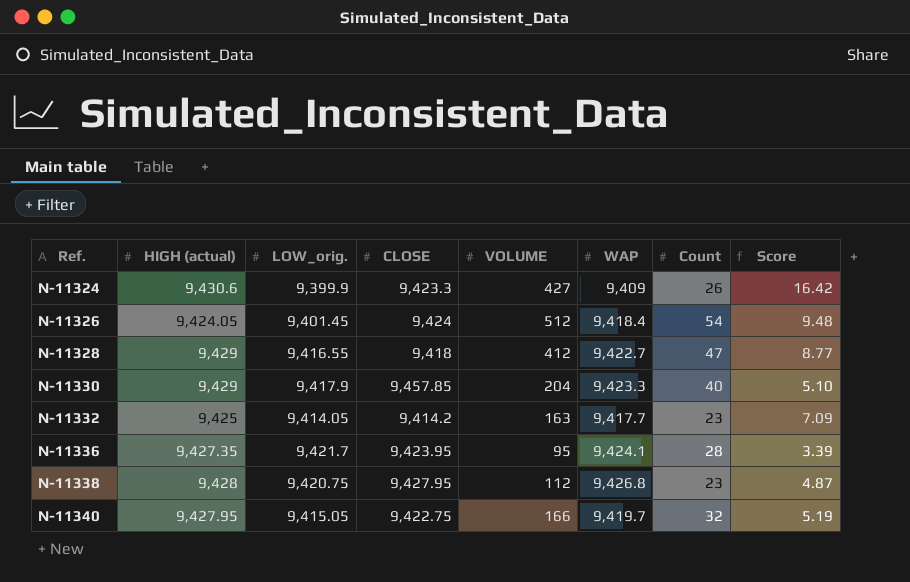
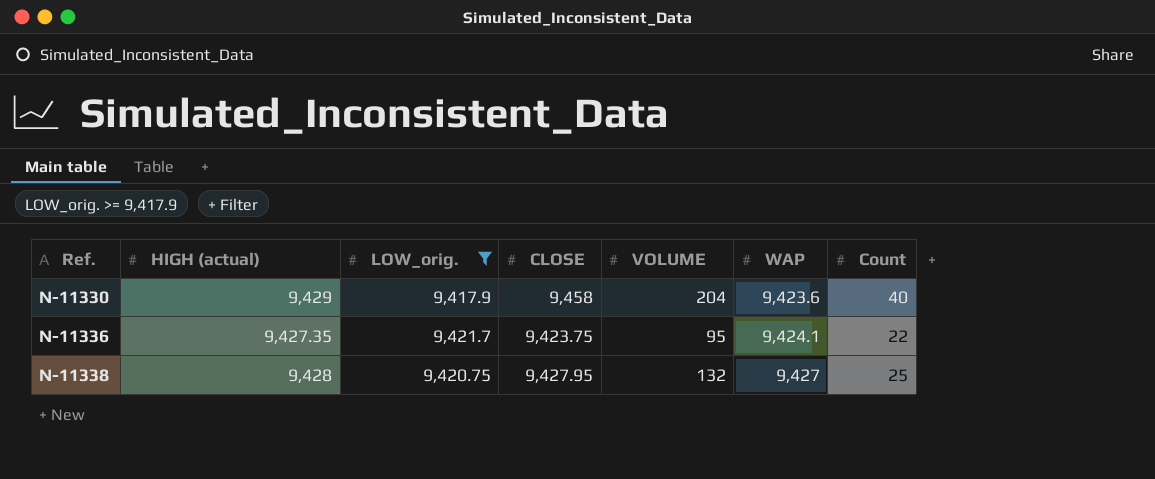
filter: none -> LOW_orig. >= 9,417.9
column Score | formula: [VOLUME] / [Count] -> none
N-11330 | CLOSE: 9,457.85 -> 9,458
N-11330 | WAP: 9,423.3 -> 9,423.6
N-11336 | CLOSE: 9,423.95 -> 9,423.75
N-11336 | Count: 28 -> 22
N-11338 | VOLUME: 112 -> 132
N-11338 | WAP: 9,426.8 -> 9,427
N-11338 | Count: 23 -> 25

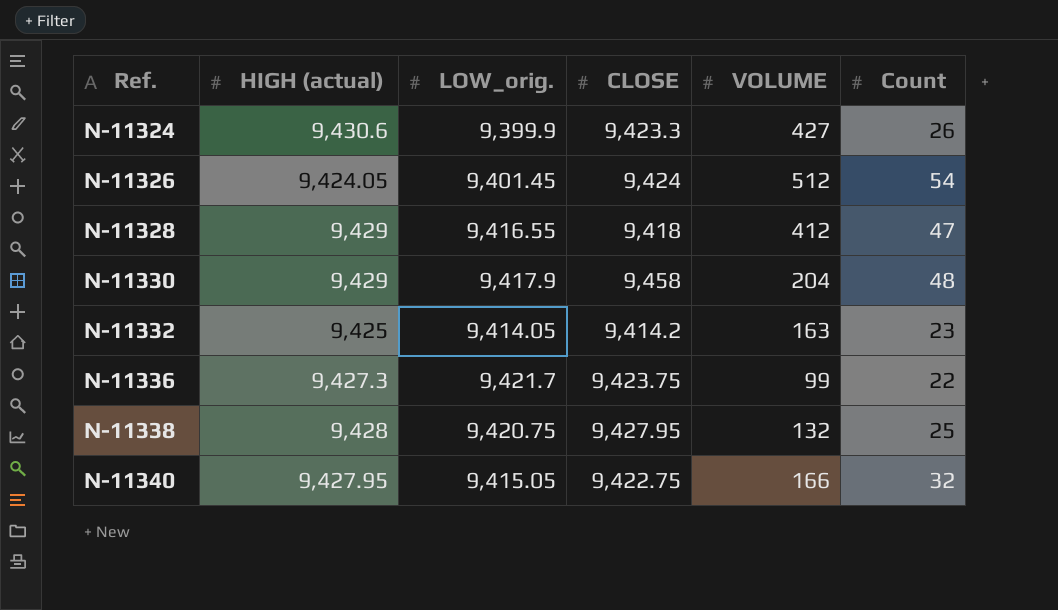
filter: LOW_orig. >= 9,417.9 -> none
column WAP | position: 6 -> none
N-11330 | Count: 40 -> 48
N-11336 | HIGH (actual): 9,427.35 -> 9,427.3
N-11336 | VOLUME: 95 -> 99

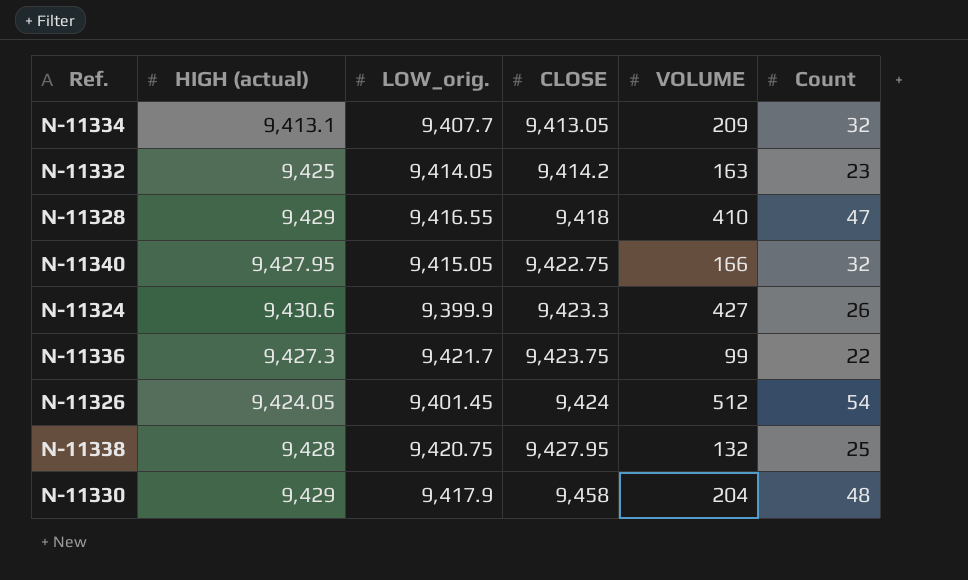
row order: Ref. ascending -> CLOSE ascending
row N-11334: none -> 9,413.1 | 9,407.7 | 9,413.05 | 209 | 32
N-11328 | VOLUME: 412 -> 410

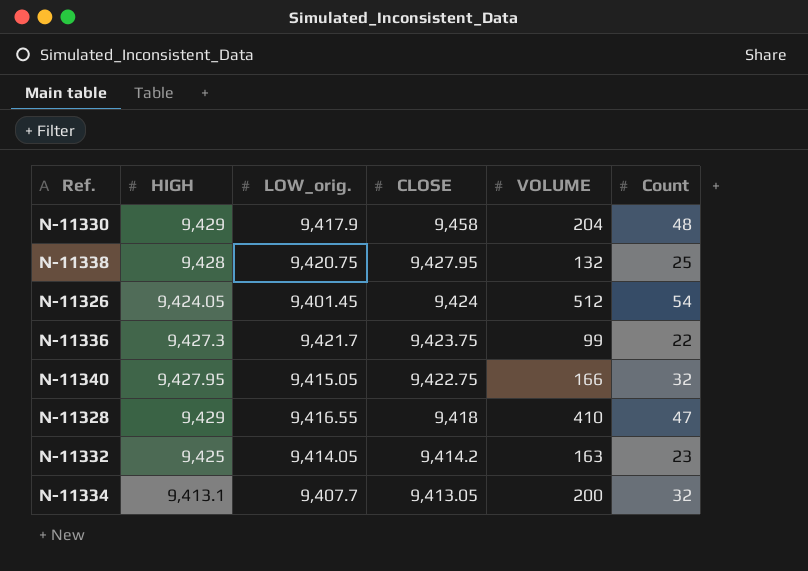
row order: CLOSE ascending -> CLOSE descending
column name: HIGH (actual) -> HIGH
row N-11324: 9,430.6 | 9,399.9 | 9,423.3 | 427 | 26 -> none
N-11334 | VOLUME: 209 -> 200

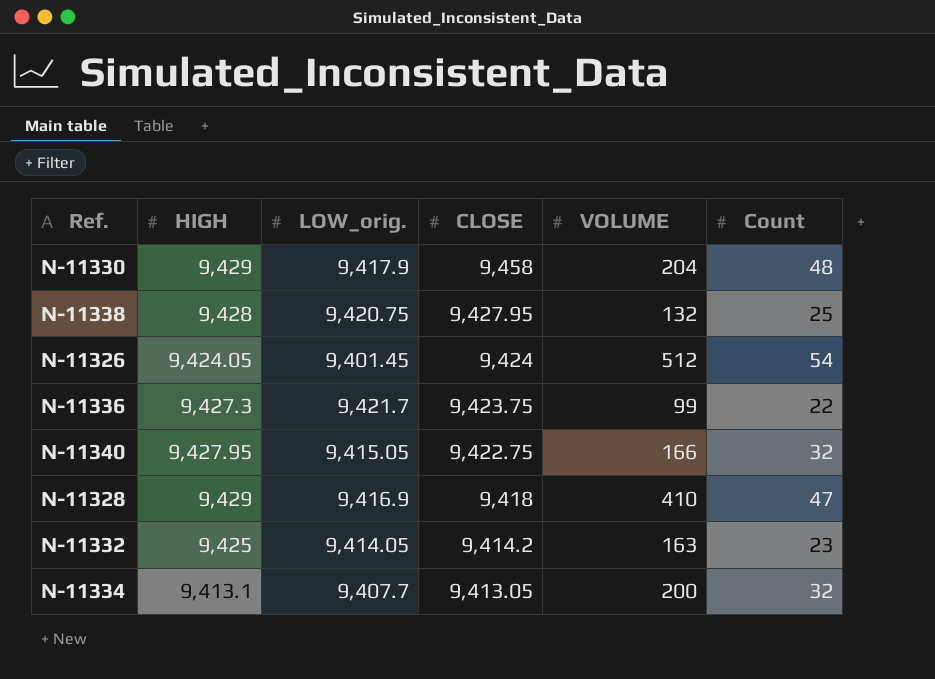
N-11328 | LOW_orig.: 9,416.55 -> 9,416.9

